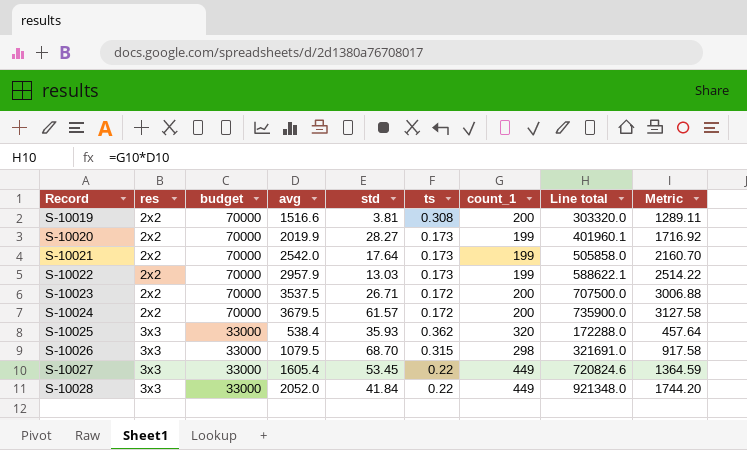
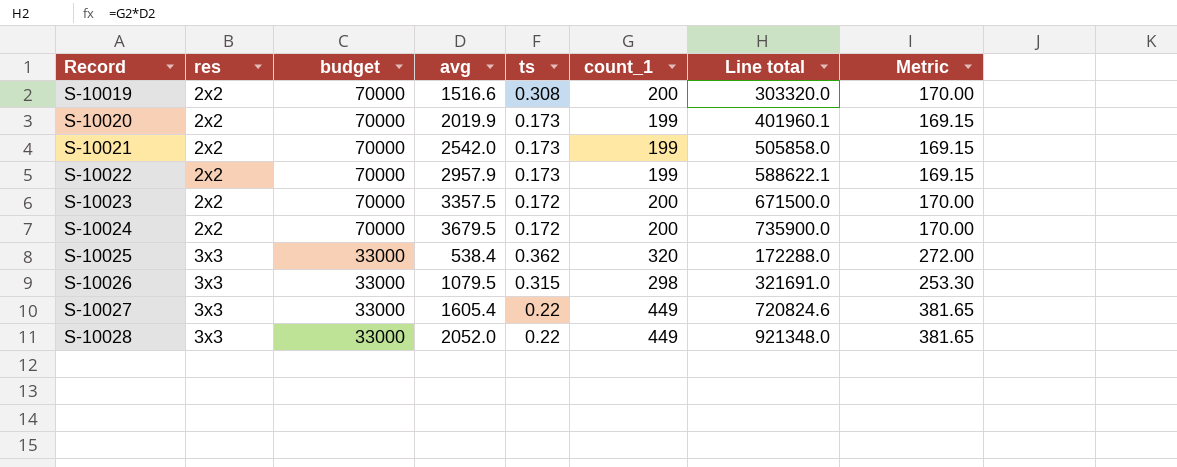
column std | position: 5 -> none
column Metric | formula: [avg] * 0.85 -> [count_1] * 0.85
S-10023 | avg: 3537.5 -> 3357.5
S-10023 | Line total: 707500.0 -> 671500.0

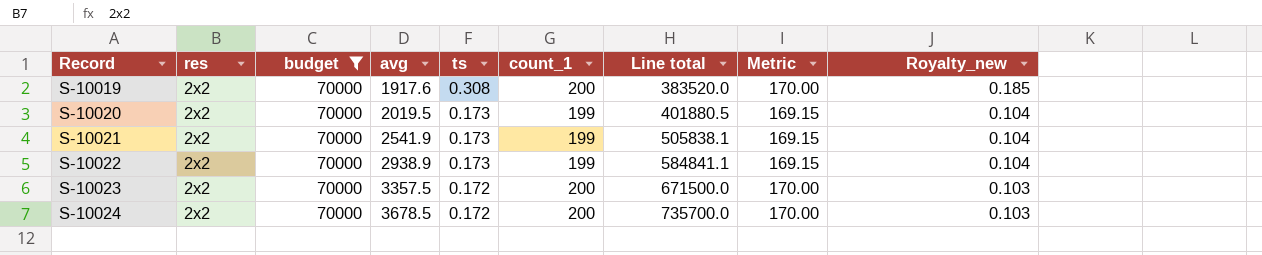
filter: none -> budget = 70000
column Royalty_new | formula: none -> [ts] * 0.6
S-10019 | avg: 1516.6 -> 1917.6
S-10019 | Line total: 303320.0 -> 383520.0
S-10020 | avg: 2019.9 -> 2019.5
S-10020 | Line total: 401960.1 -> 401880.5
S-10021 | avg: 2542.0 -> 2541.9
S-10021 | Line total: 505858.0 -> 505838.1
S-10022 | avg: 2957.9 -> 2938.9
S-10022 | Line total: 588622.1 -> 584841.1
S-10024 | avg: 3679.5 -> 3678.5
S-10024 | Line total: 735900.0 -> 735700.0

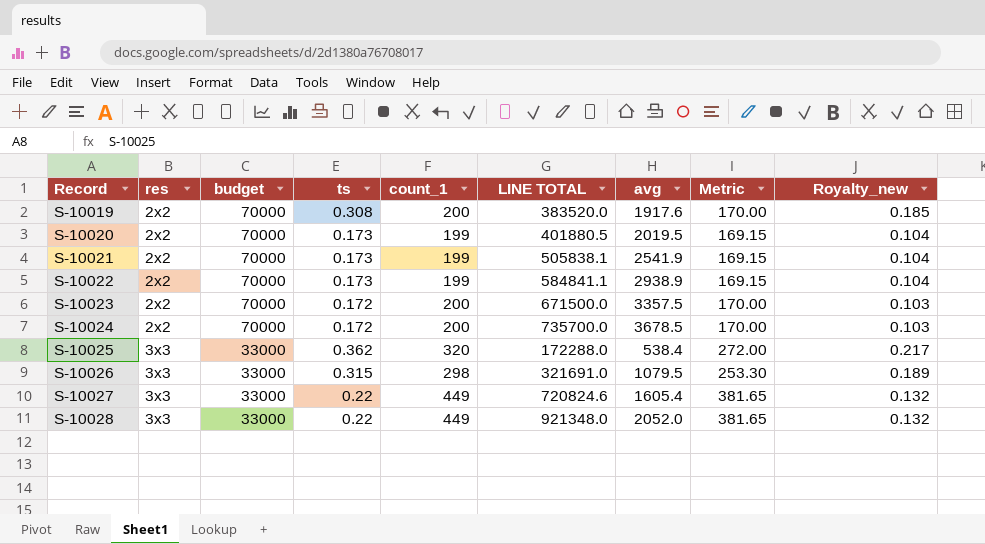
filter: budget = 70000 -> none
column name: Line total -> LINE TOTAL
column avg | position: 4 -> 7

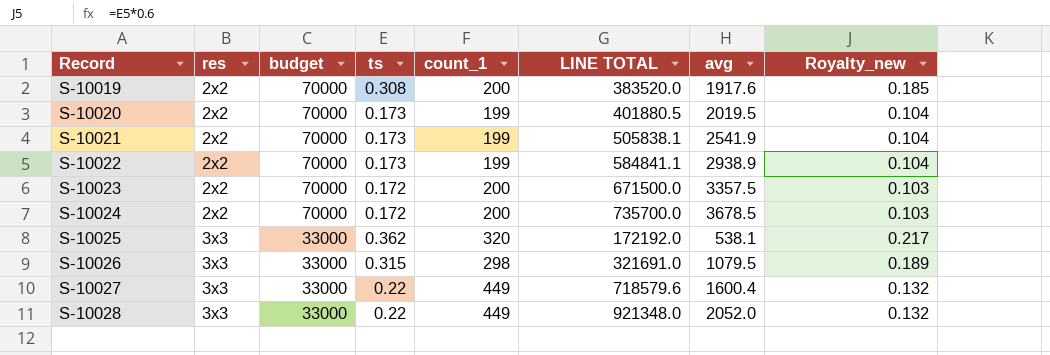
column Metric | formula: [count_1] * 0.85 -> none
S-10025 | LINE TOTAL: 172288.0 -> 172192.0
S-10025 | avg: 538.4 -> 538.1
S-10027 | LINE TOTAL: 720824.6 -> 718579.6
S-10027 | avg: 1605.4 -> 1600.4

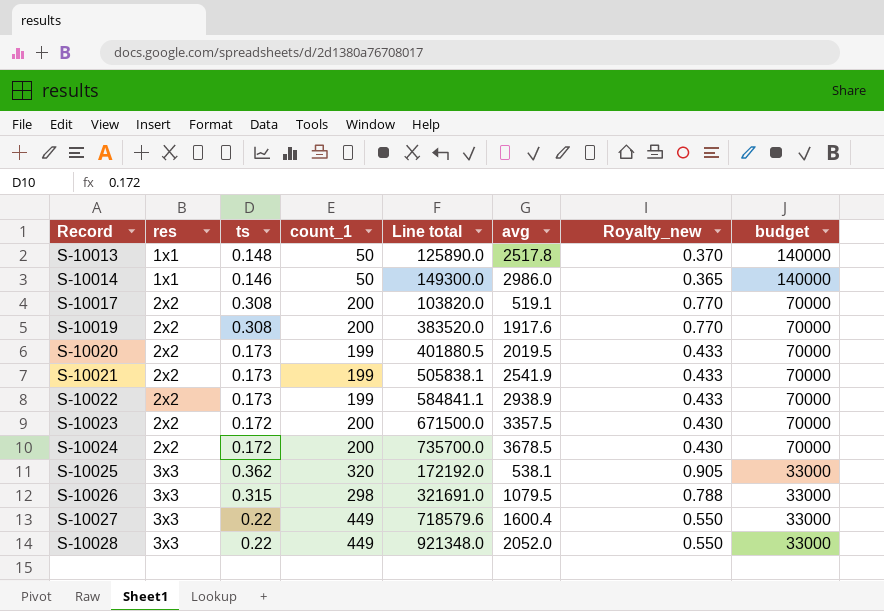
column name: LINE TOTAL -> Line total
column Royalty_new | formula: [ts] * 0.6 -> [ts] * 2.5
column budget | position: 3 -> 8
row S-10013: none -> 1x1 | 0.148 | 50 | 125890.0 | 2517.8 | 0.370 | 140000
row S-10014: none -> 1x1 | 0.146 | 50 | 149300.0 | 2986.0 | 0.365 | 140000
row S-10017: none -> 2x2 | 0.308 | 200 | 103820.0 | 519.1 | 0.770 | 70000

